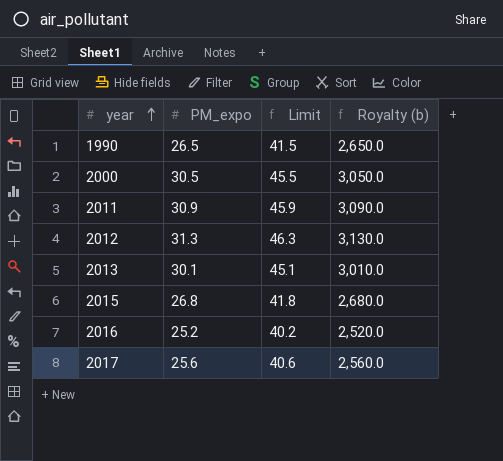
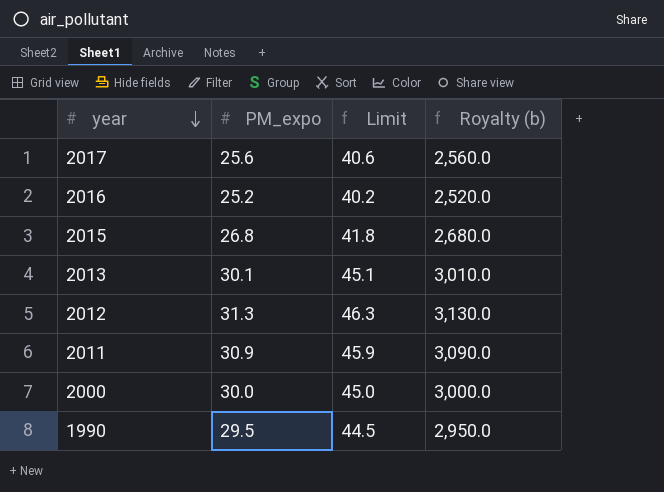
row order: year ascending -> year descending
2000 | PM_expo: 30.5 -> 30.0
2000 | Limit: 45.5 -> 45.0
2000 | Royalty (b): 3,050.0 -> 3,000.0
1990 | PM_expo: 26.5 -> 29.5
1990 | Limit: 41.5 -> 44.5
1990 | Royalty (b): 2,650.0 -> 2,950.0

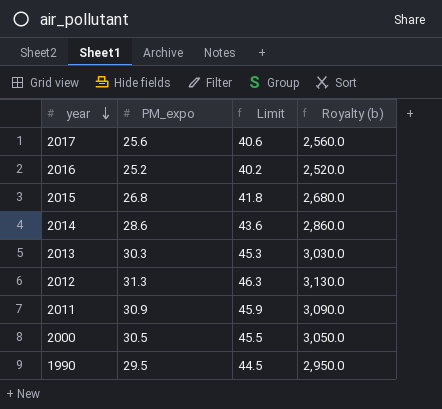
row 2014: none -> 28.6 | 43.6 | 2,860.0
2013 | PM_expo: 30.1 -> 30.3
2013 | Limit: 45.1 -> 45.3
2013 | Royalty (b): 3,010.0 -> 3,030.0
2000 | PM_expo: 30.0 -> 30.5
2000 | Limit: 45.0 -> 45.5
2000 | Royalty (b): 3,000.0 -> 3,050.0

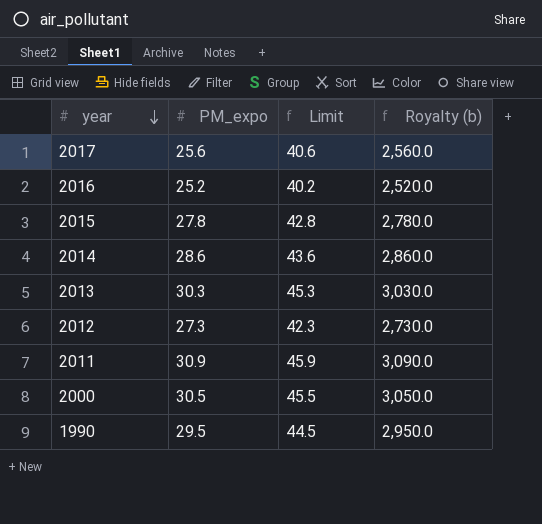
2015 | PM_expo: 26.8 -> 27.8
2015 | Limit: 41.8 -> 42.8
2015 | Royalty (b): 2,680.0 -> 2,780.0
2012 | PM_expo: 31.3 -> 27.3
2012 | Limit: 46.3 -> 42.3
2012 | Royalty (b): 3,130.0 -> 2,730.0

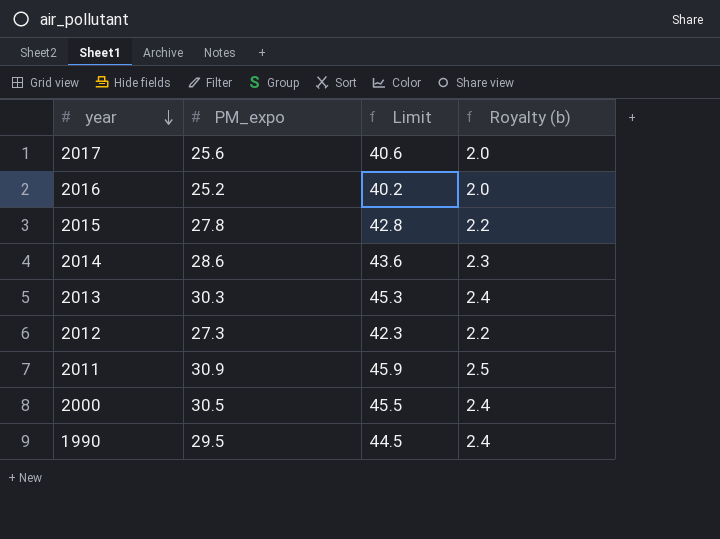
column Royalty (b) | formula: [PM_expo] * 100 -> [PM_expo] * 0.08

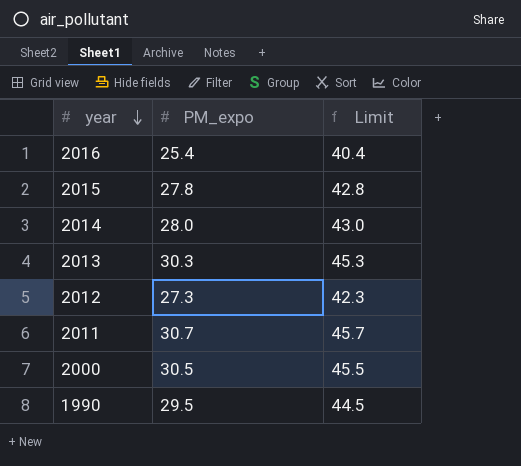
column Royalty (b) | formula: [PM_expo] * 0.08 -> none
row 2017: 25.6 | 40.6 | 2.0 -> none
2016 | PM_expo: 25.2 -> 25.4
2016 | Limit: 40.2 -> 40.4
2014 | PM_expo: 28.6 -> 28.0
2014 | Limit: 43.6 -> 43.0
2011 | PM_expo: 30.9 -> 30.7
2011 | Limit: 45.9 -> 45.7

